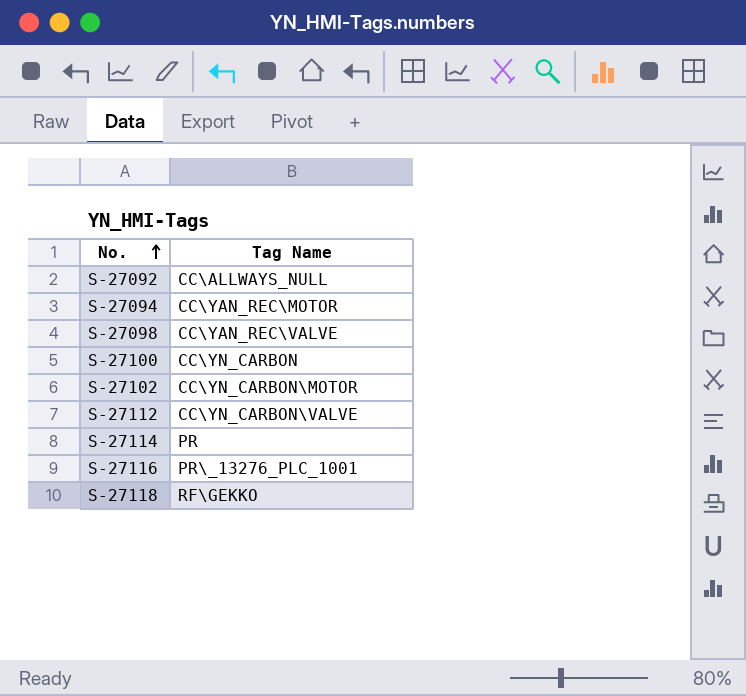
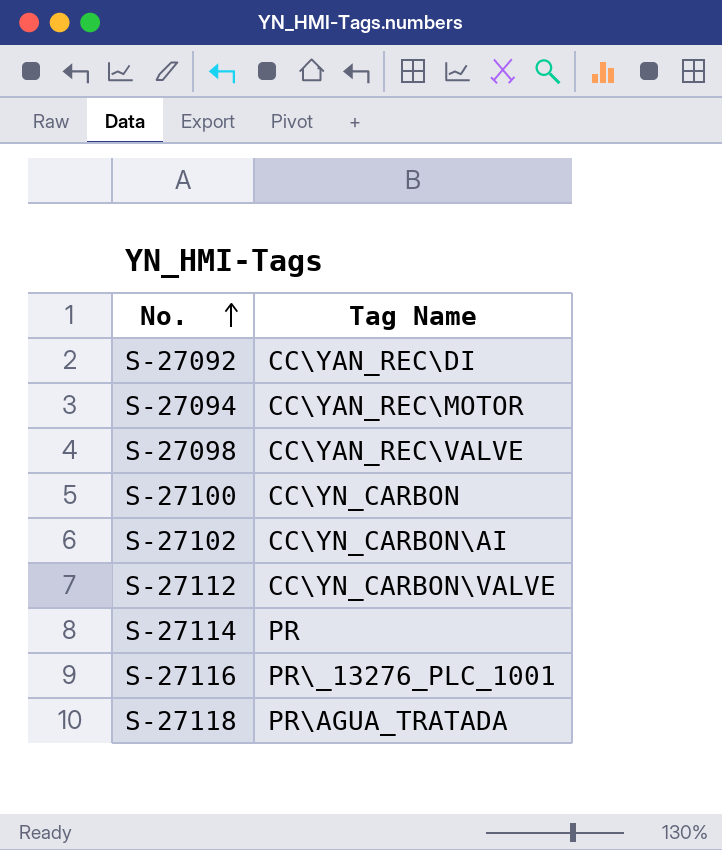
S-27092 | Tag Name: CC\ALLWAYS_NULL -> CC\YAN_REC\DI
S-27102 | Tag Name: CC\YN_CARBON\MOTOR -> CC\YN_CARBON\AI
S-27118 | Tag Name: RF\GEKKO -> PR\AGUA_TRATADA

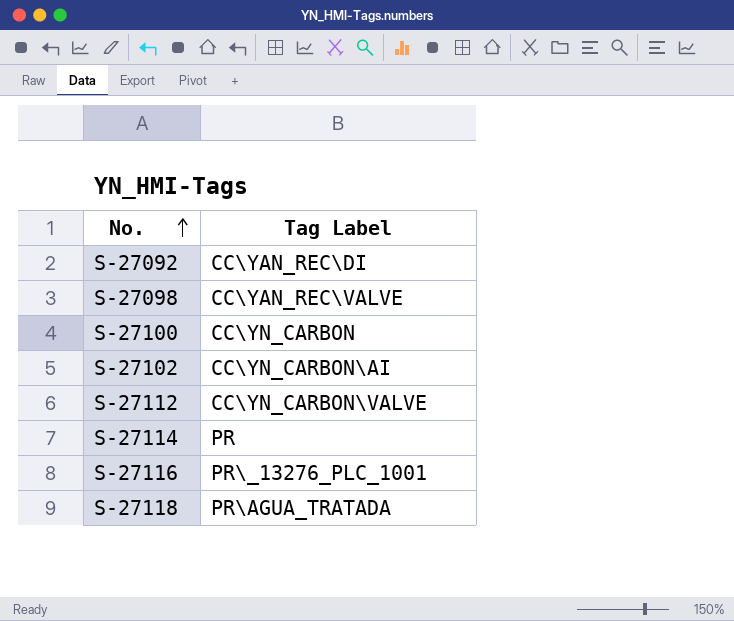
column name: Tag Name -> Tag Label
row S-27094: CC\YAN_REC\MOTOR -> none

